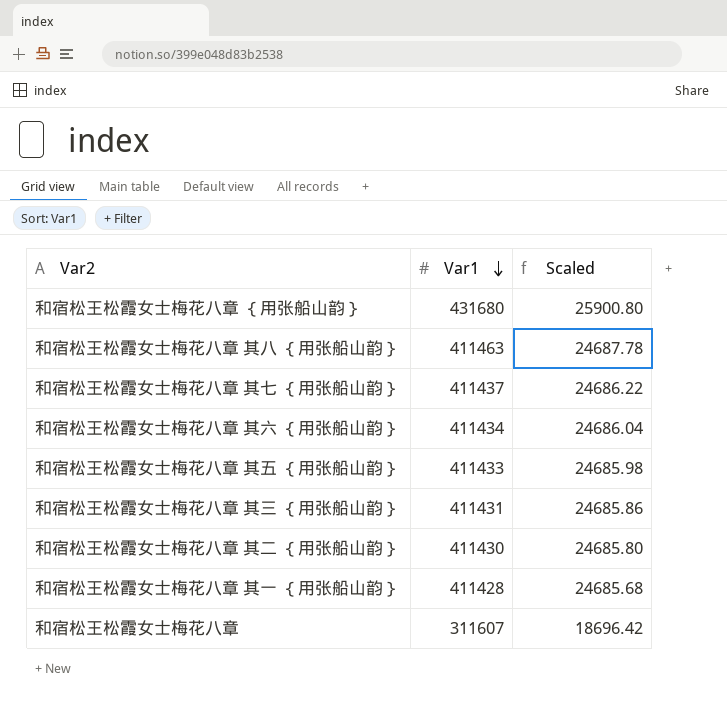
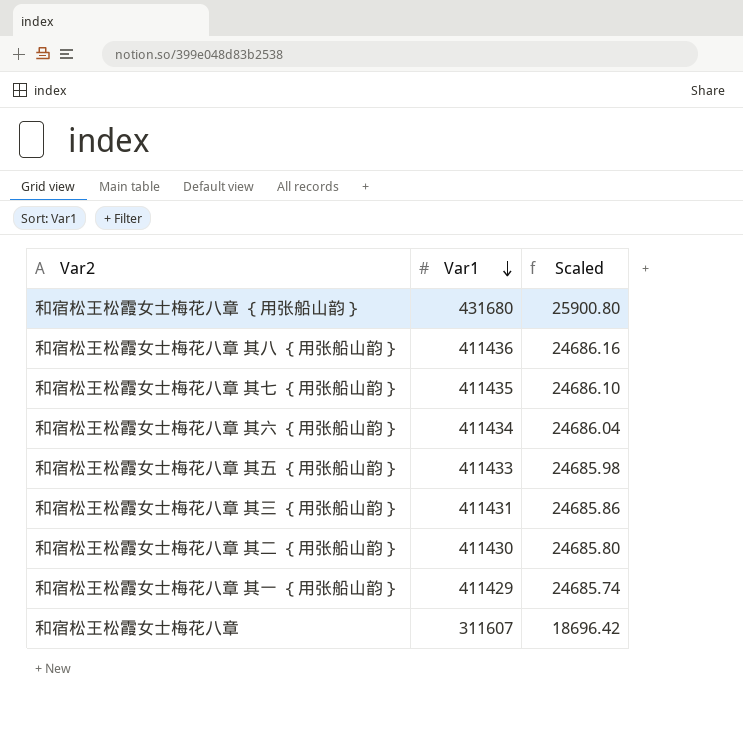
和宿松王松霞女士梅花八章 其八 ｛用张船山韵｝ | Var1: 411463 -> 411436
和宿松王松霞女士梅花八章 其八 ｛用张船山韵｝ | Scaled: 24687.78 -> 24686.16
和宿松王松霞女士梅花八章 其七 ｛用张船山韵｝ | Var1: 411437 -> 411435
和宿松王松霞女士梅花八章 其七 ｛用张船山韵｝ | Scaled: 24686.22 -> 24686.10
和宿松王松霞女士梅花八章 其一 ｛用张船山韵｝ | Var1: 411428 -> 411429
和宿松王松霞女士梅花八章 其一 ｛用张船山韵｝ | Scaled: 24685.68 -> 24685.74

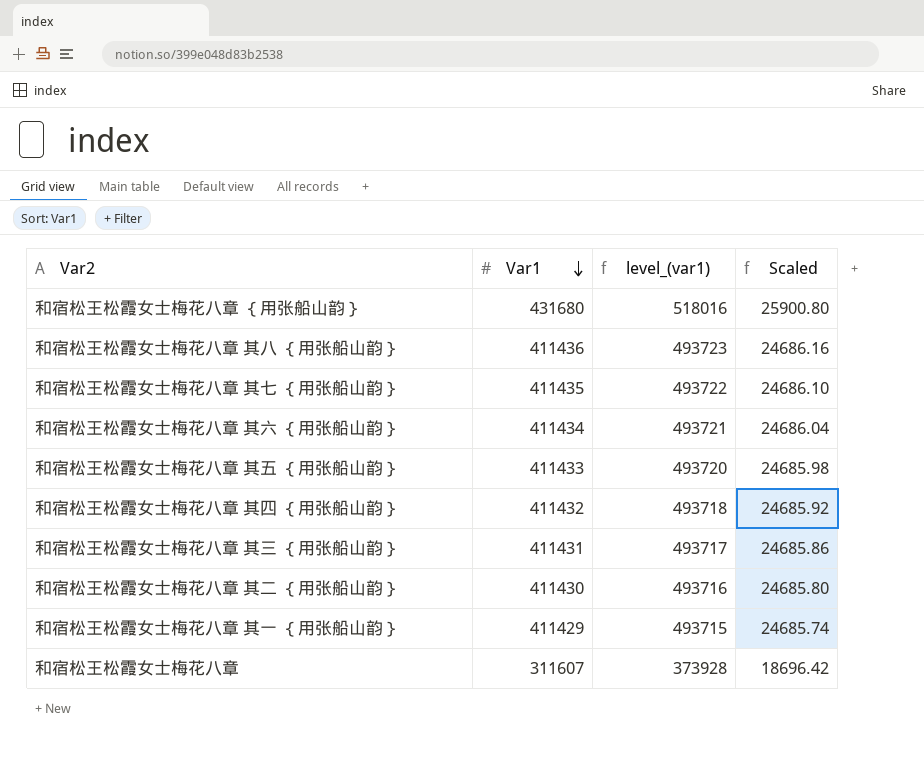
column level_(var1) | formula: none -> [Var1] * 1.2
row 和宿松王松霞女士梅花八章 其四 ｛用张船山韵｝: none -> 411432 | 493718 | 24685.92

